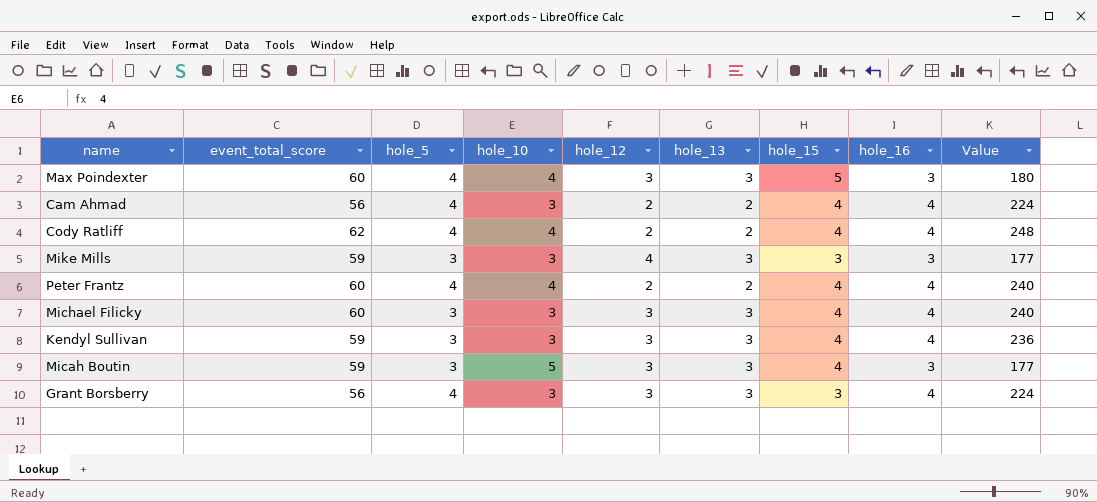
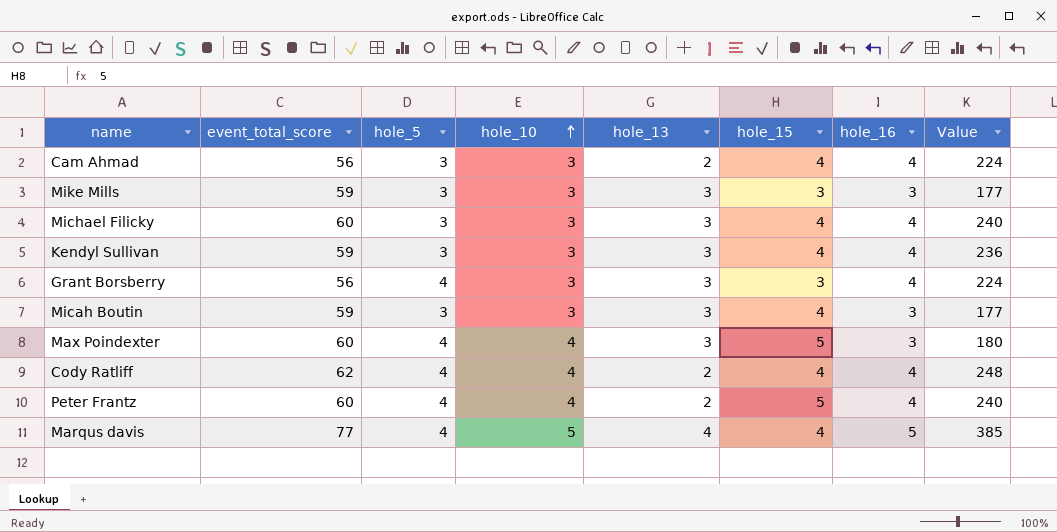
row order: none -> hole_10 ascending
column hole_12 | position: 5 -> none
Cam Ahmad | hole_5: 4 -> 3
Micah Boutin | hole_10: 5 -> 3
Peter Frantz | hole_15: 4 -> 5
row Marqus davis: none -> 77 | 4 | 5 | 4 | 4 | 5 | 385

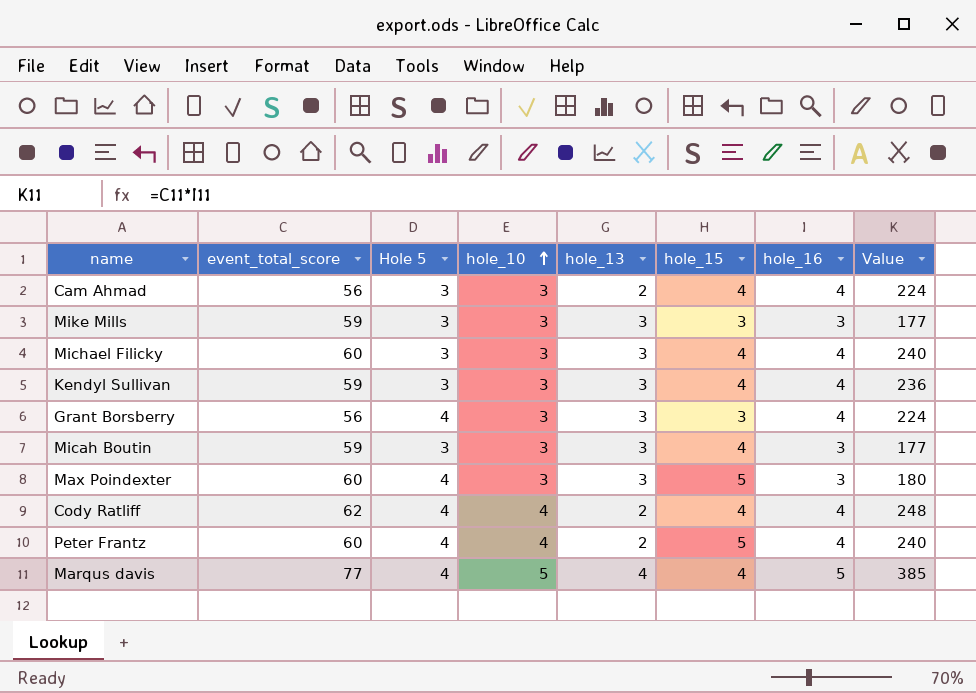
column name: hole_5 -> Hole 5
Max Poindexter | hole_10: 4 -> 3

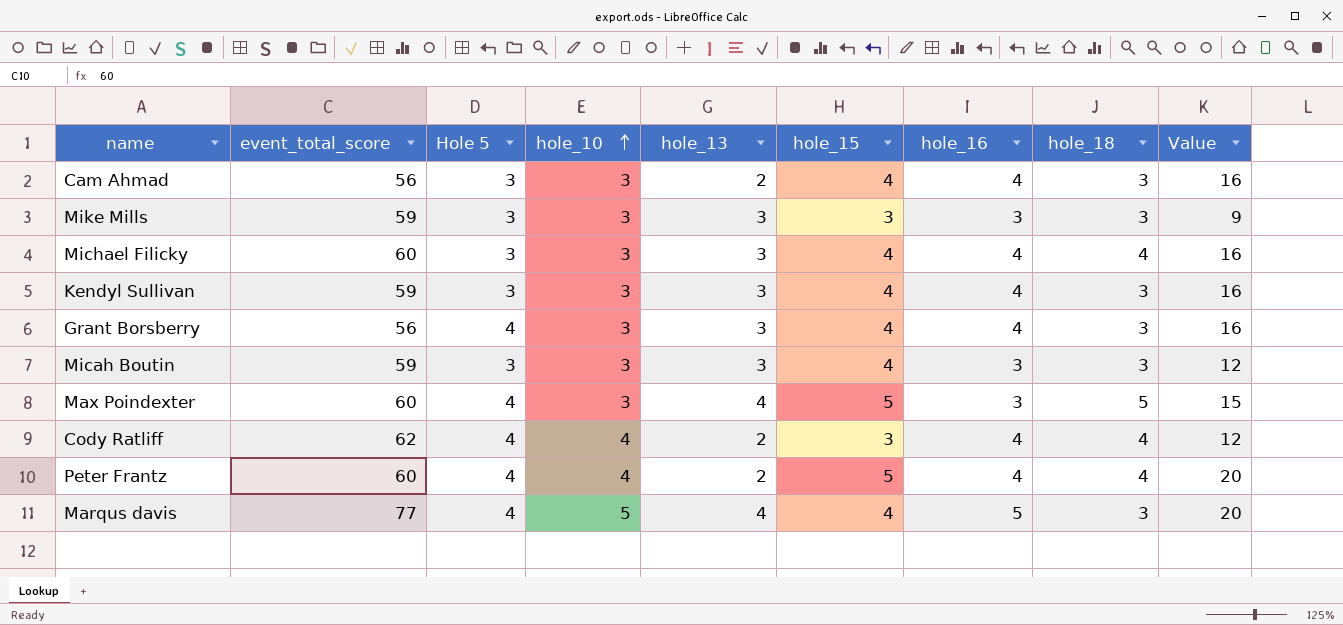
column hole_18 | position: none -> 8
column Value | formula: [event_total_score] * [hole_16] -> [hole_15] * [hole_16]
Grant Borsberry | hole_15: 3 -> 4
Max Poindexter | hole_13: 3 -> 4
Cody Ratliff | hole_15: 4 -> 3

